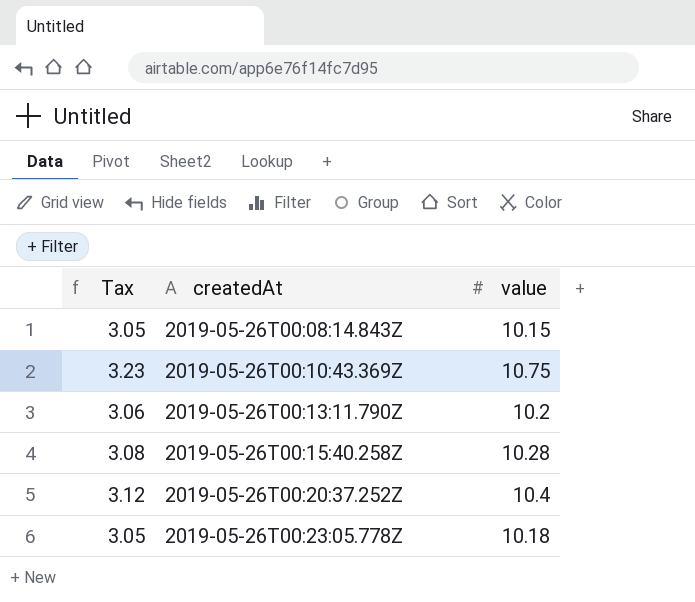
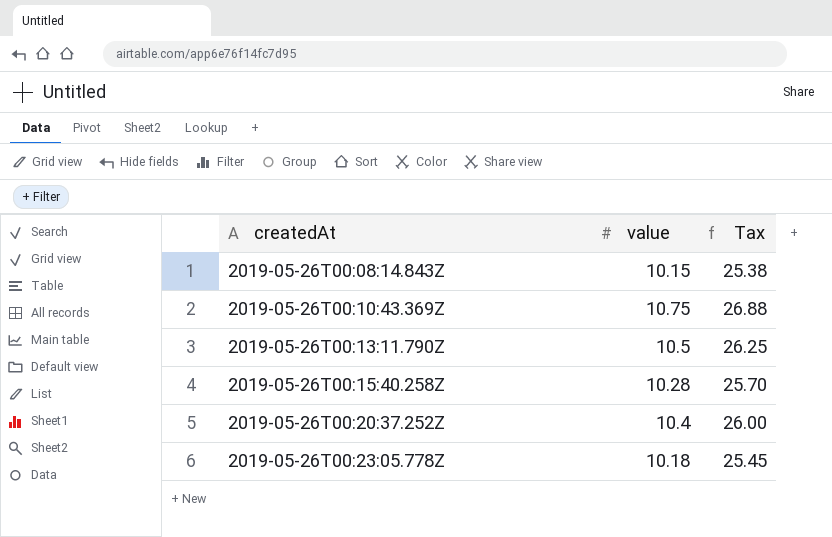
column Tax | formula: [value] * 0.3 -> [value] * 2.5
column Tax | position: 1 -> 3
2019-05-26T00:13:11.790Z | value: 10.2 -> 10.5

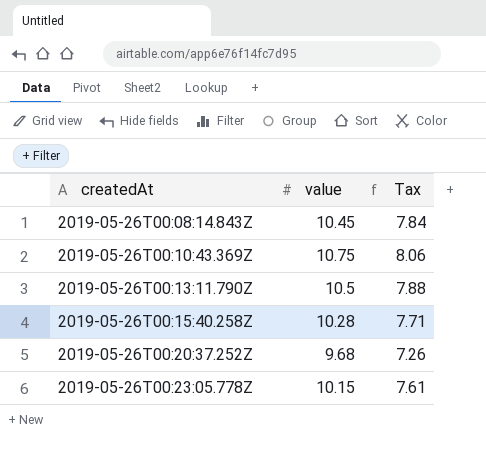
column Tax | formula: [value] * 2.5 -> [value] * 0.75
2019-05-26T00:08:14.843Z | value: 10.15 -> 10.45
2019-05-26T00:20:37.252Z | value: 10.4 -> 9.68
2019-05-26T00:23:05.778Z | value: 10.18 -> 10.15

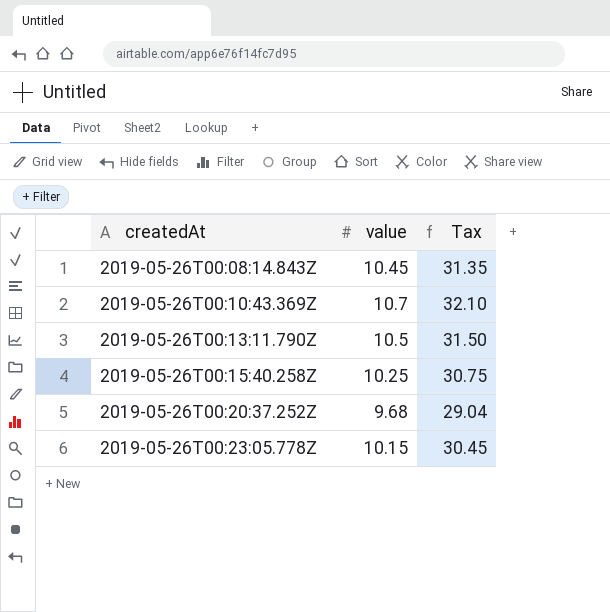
column Tax | formula: [value] * 0.75 -> [value] * 3
2019-05-26T00:10:43.369Z | value: 10.75 -> 10.7
2019-05-26T00:15:40.258Z | value: 10.28 -> 10.25

